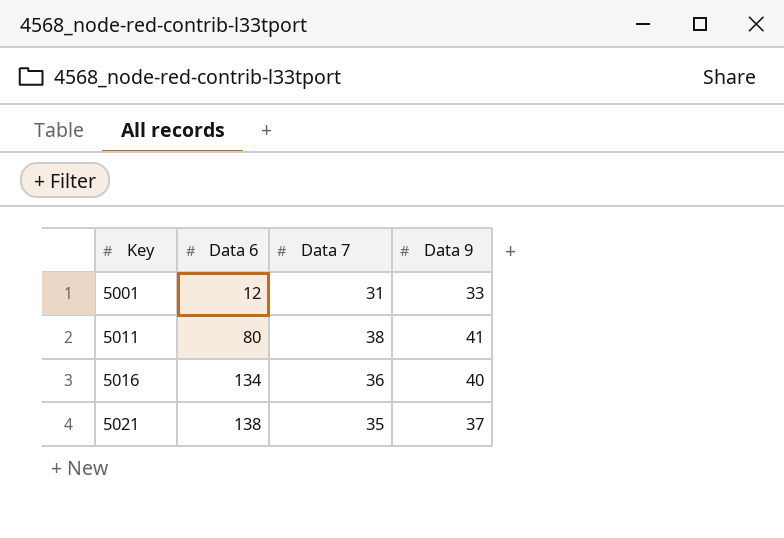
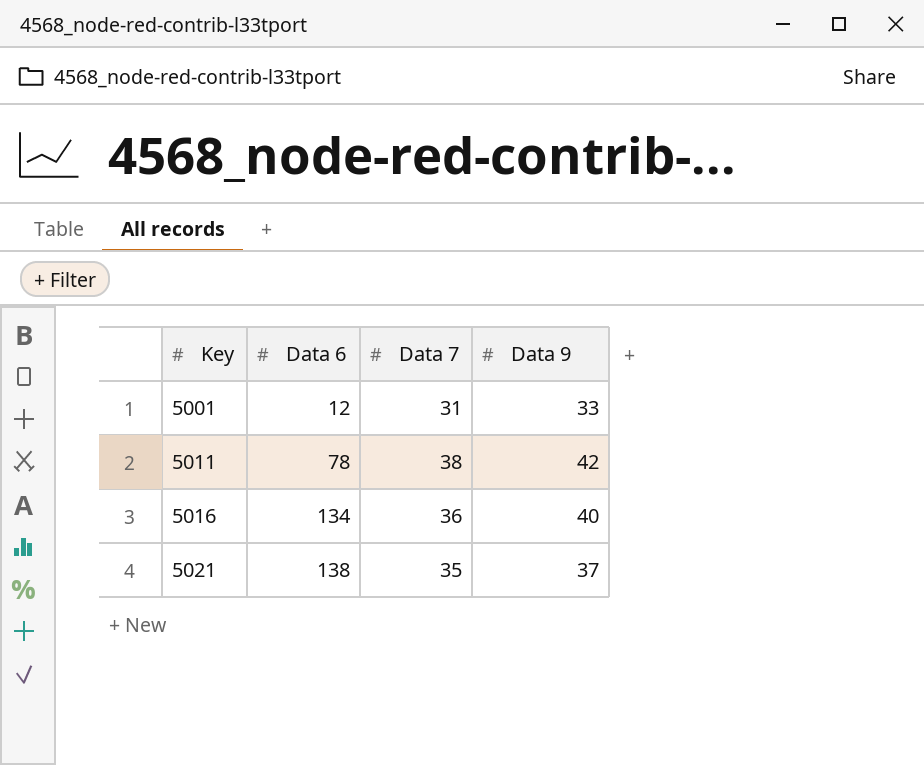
5011 | Data 6: 80 -> 78
5011 | Data 9: 41 -> 42

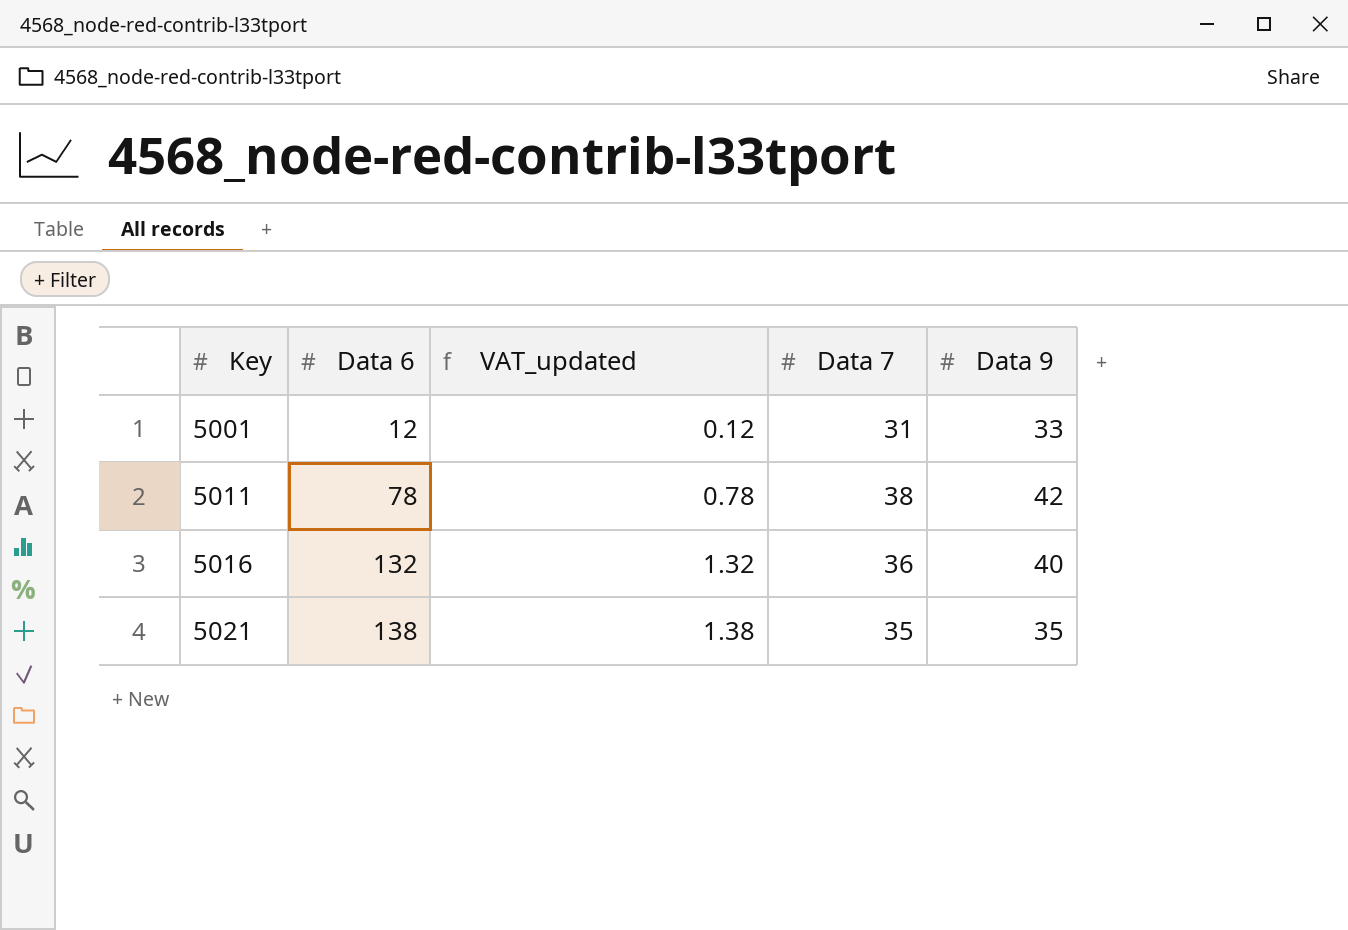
column VAT_updated | formula: none -> [Data 6] * 0.01
5016 | Data 6: 134 -> 132
5021 | Data 9: 37 -> 35

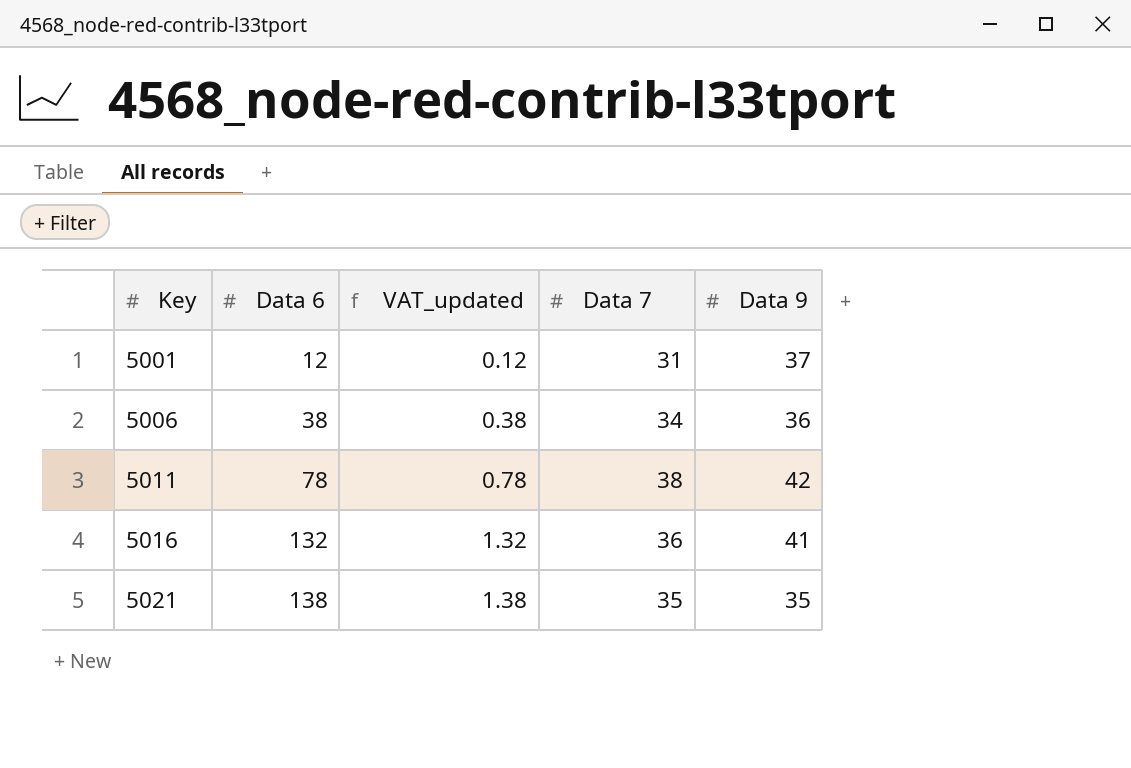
5001 | Data 9: 33 -> 37
row 5006: none -> 38 | 0.38 | 34 | 36
5016 | Data 9: 40 -> 41

